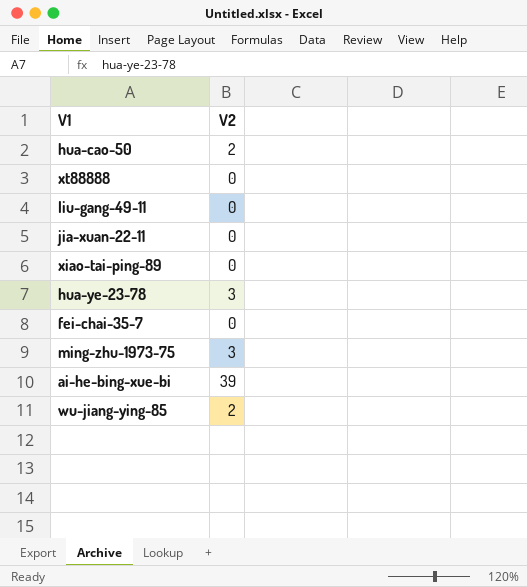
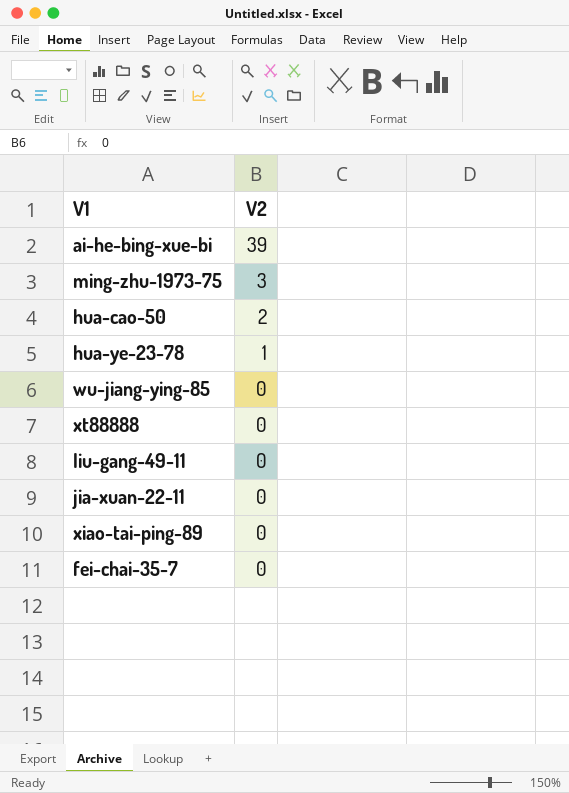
row order: none -> V2 descending
hua-ye-23-78 | V2: 3 -> 1
wu-jiang-ying-85 | V2: 2 -> 0

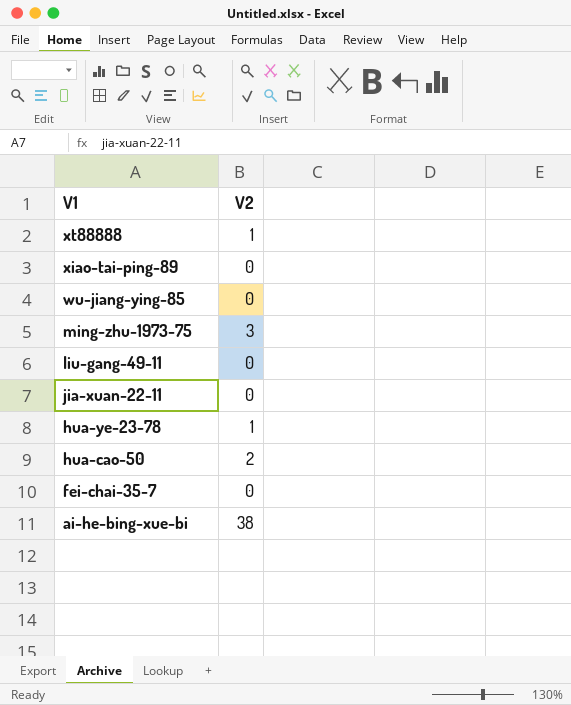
row order: V2 descending -> V1 descending
xt88888 | V2: 0 -> 1
ai-he-bing-xue-bi | V2: 39 -> 38

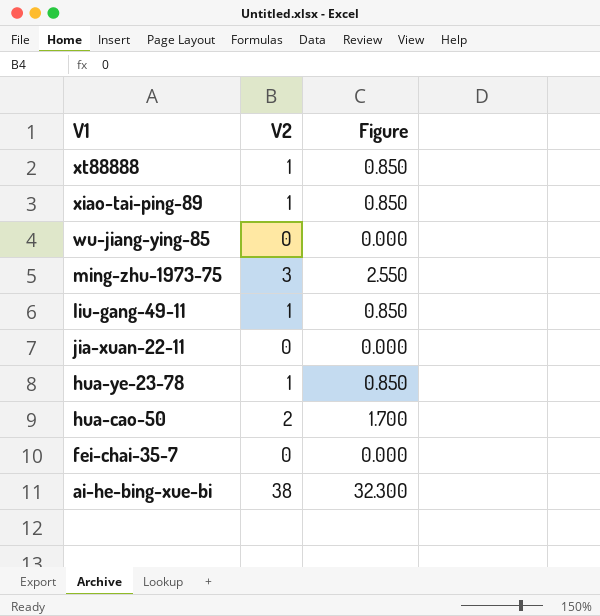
column Figure | formula: none -> [V2] * 0.85
xiao-tai-ping-89 | V2: 0 -> 1
liu-gang-49-11 | V2: 0 -> 1

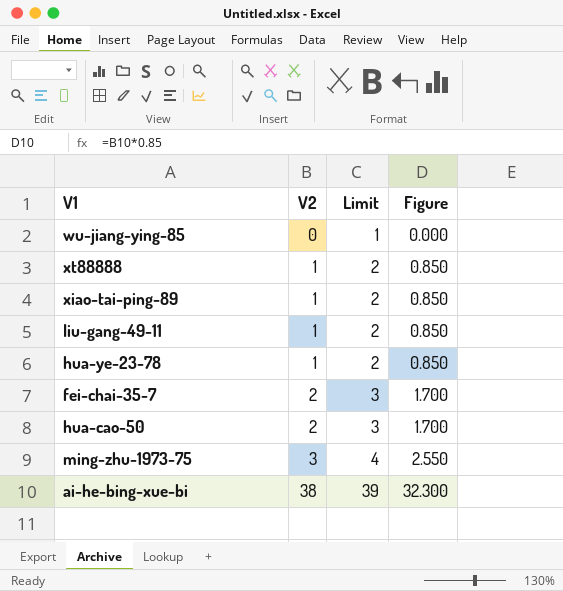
row order: V1 descending -> V2 ascending
column Limit | formula: none -> [V2] + 1
row jia-xuan-22-11: 0 | 0.000 -> none
fei-chai-35-7 | V2: 0 -> 2
fei-chai-35-7 | Figure: 0.000 -> 1.700

